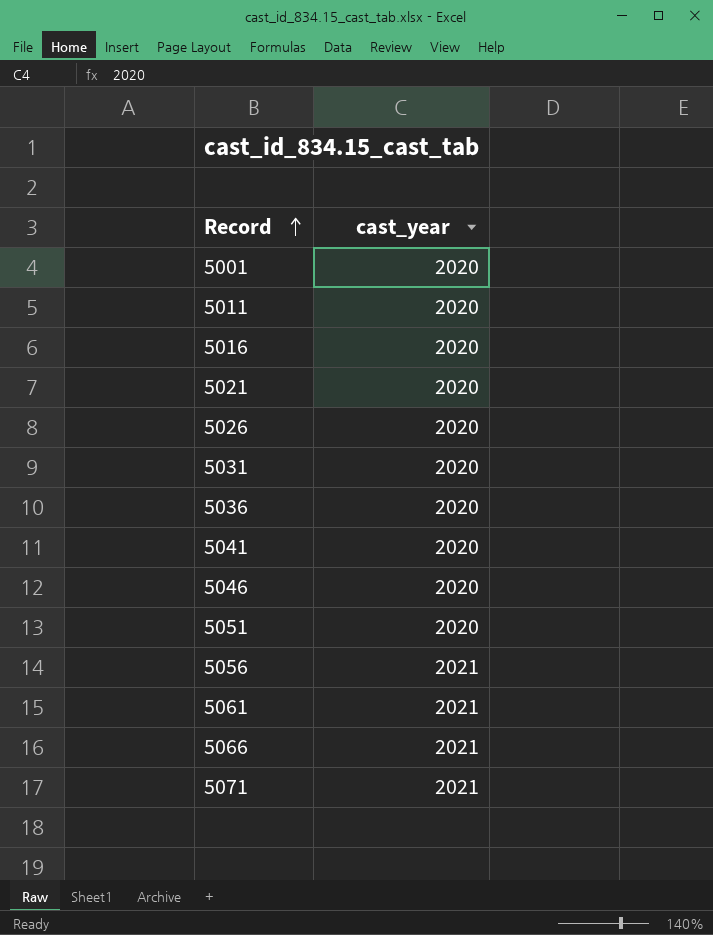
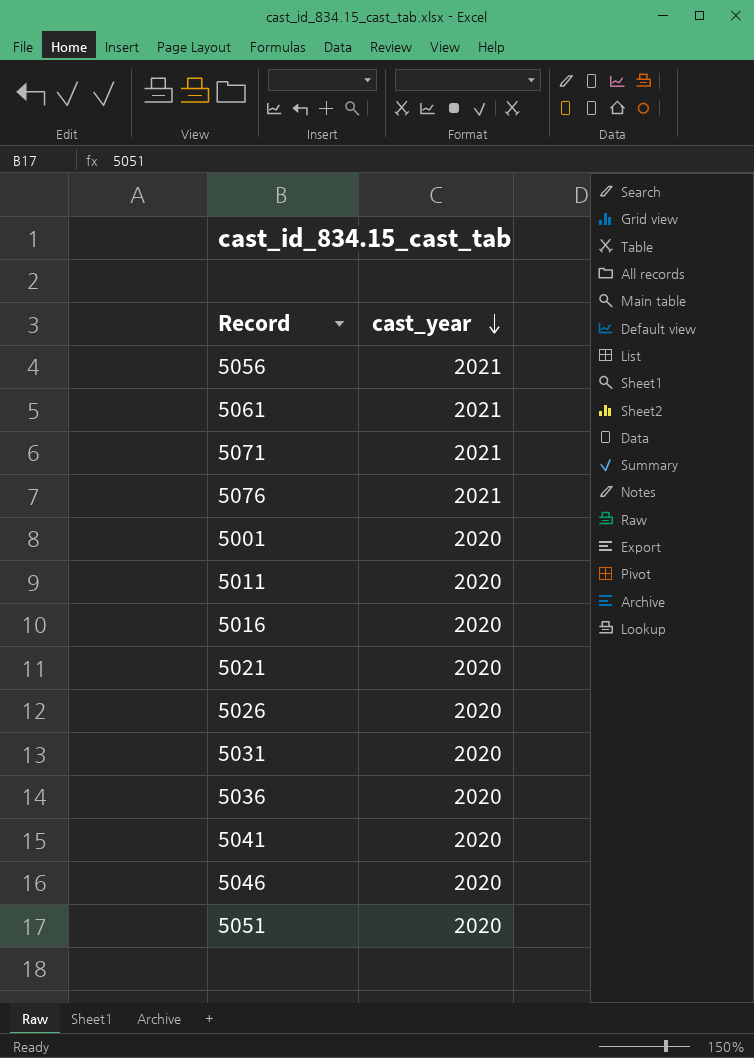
row order: Record ascending -> cast_year descending
row 5066: 2021 -> none
row 5076: none -> 2021

